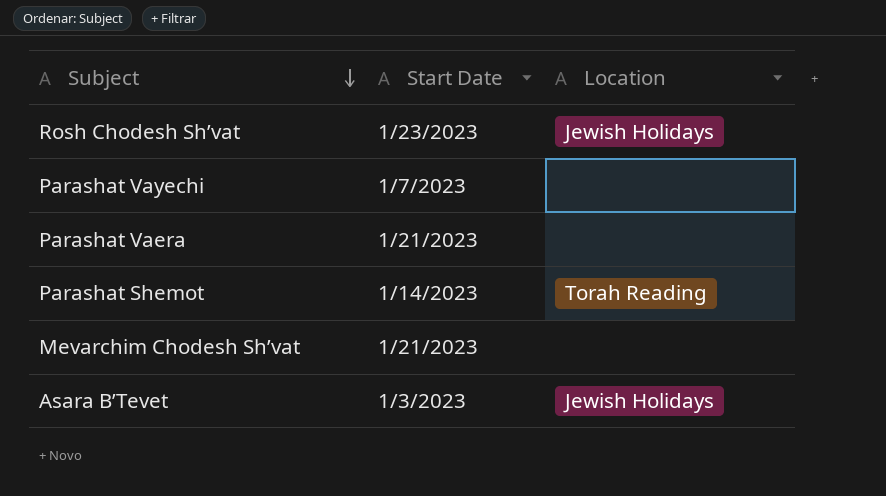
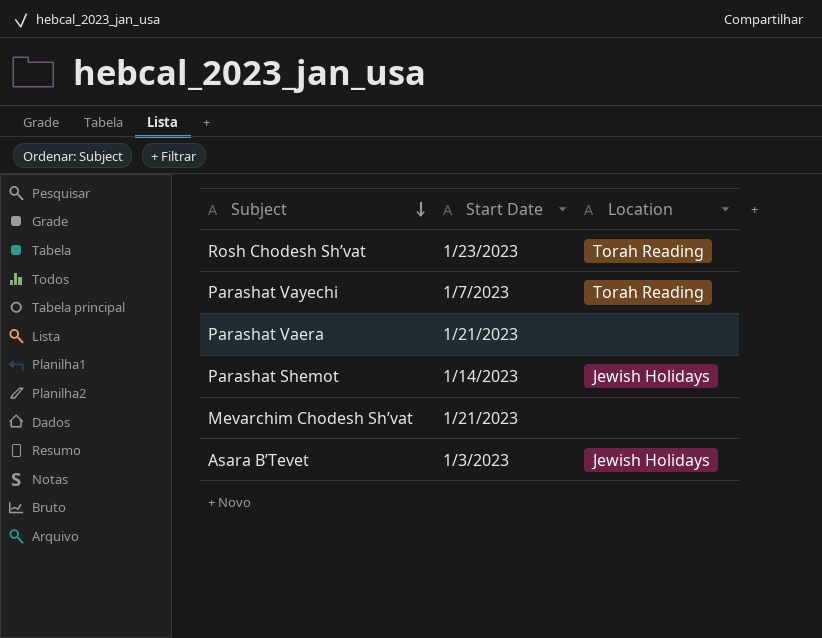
Rosh Chodesh Sh’vat | Location: Jewish Holidays -> Torah Reading
Parashat Vayechi | Location: none -> Torah Reading
Parashat Shemot | Location: Torah Reading -> Jewish Holidays

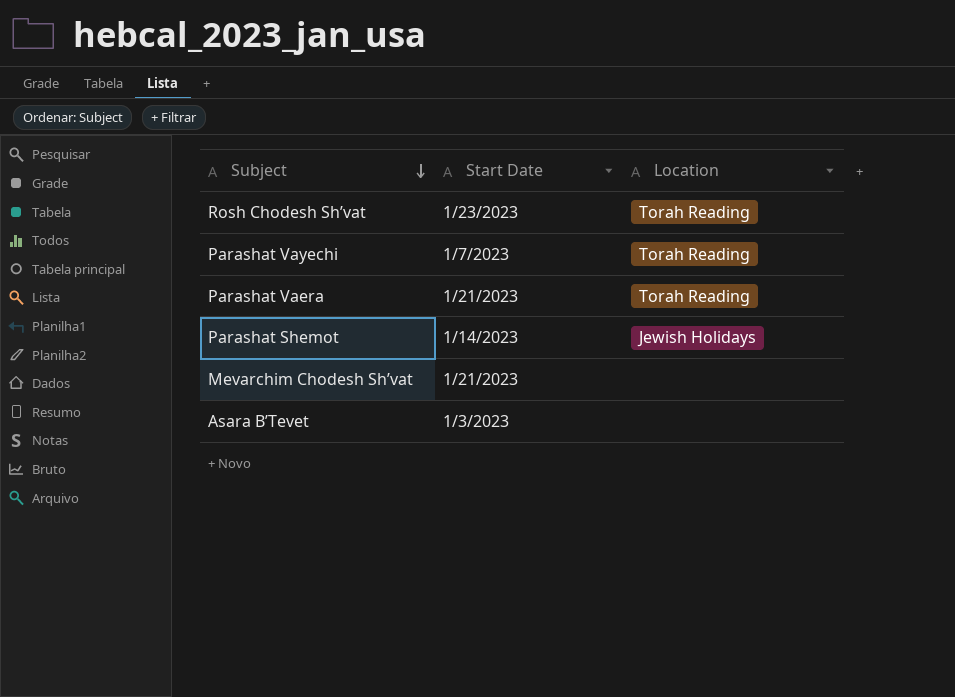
Parashat Vaera | Location: none -> Torah Reading
Asara B’Tevet | Location: Jewish Holidays -> none

